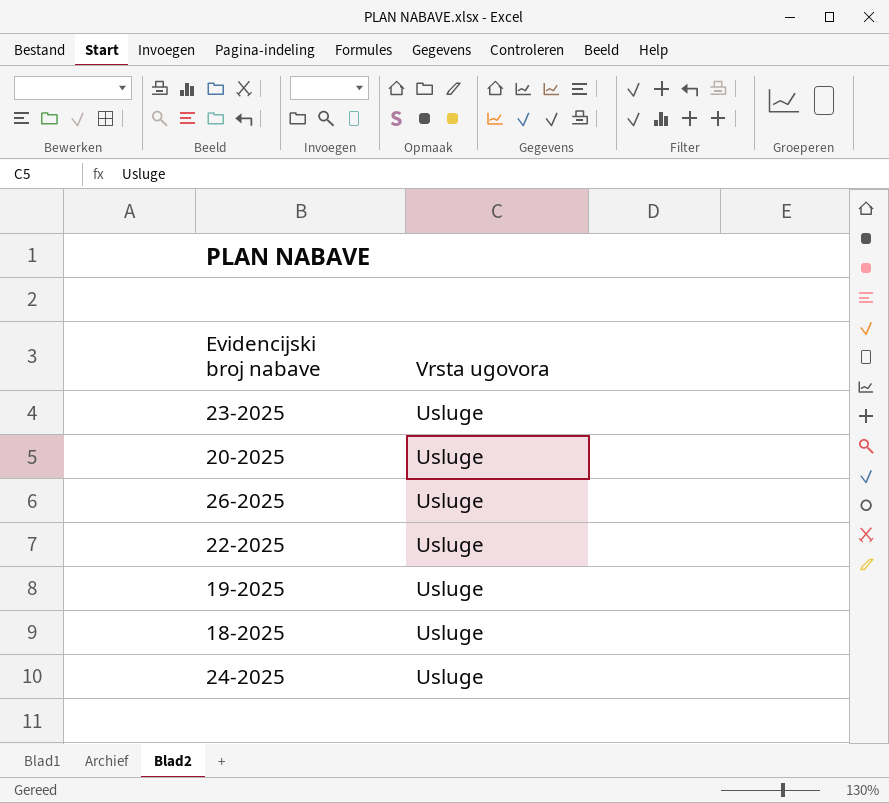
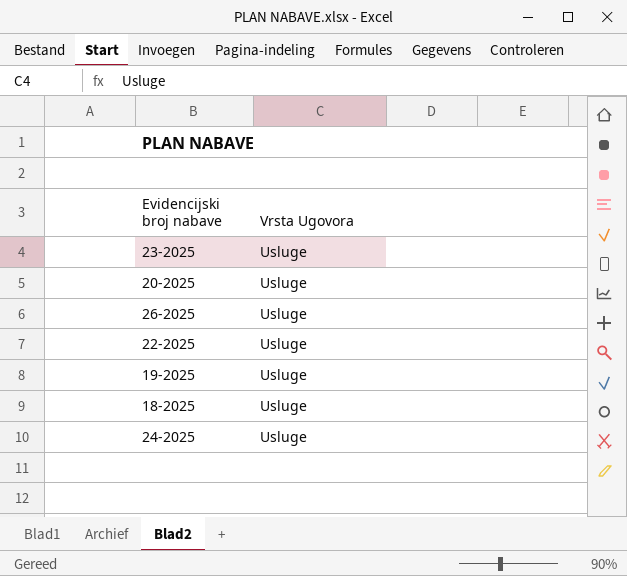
column name: Vrsta ugovora -> Vrsta Ugovora

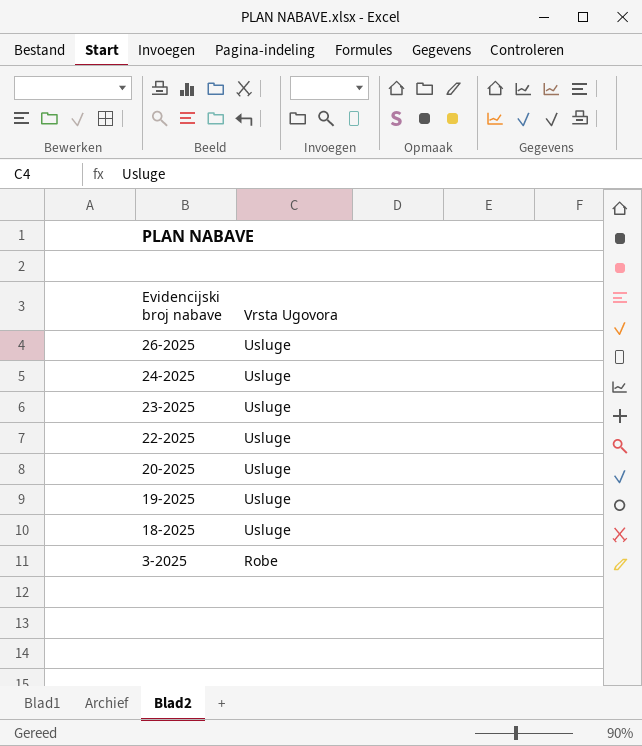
row order: none -> Evidencijski broj nabave descending
row 3-2025: none -> Robe

